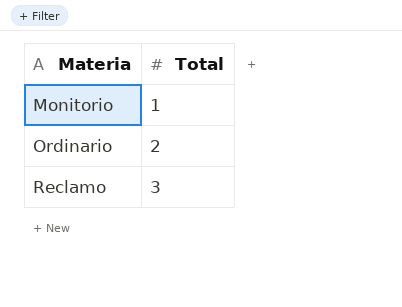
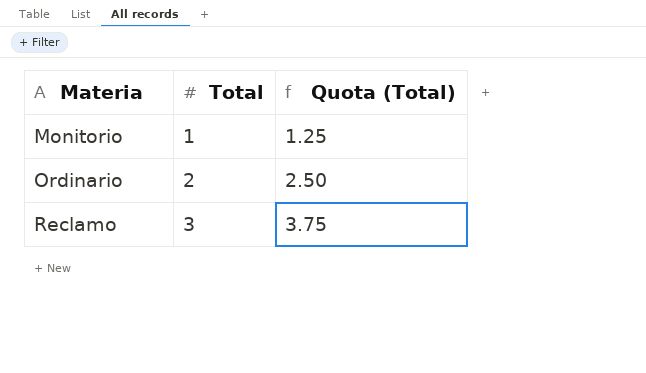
column Quota (Total) | formula: none -> [Total] * 1.25

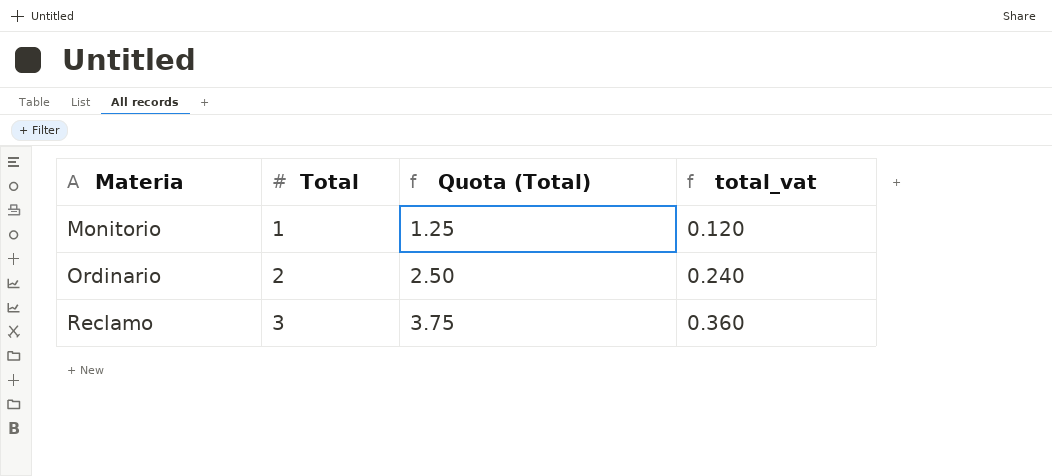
column total_vat | formula: none -> [Total] * 0.12

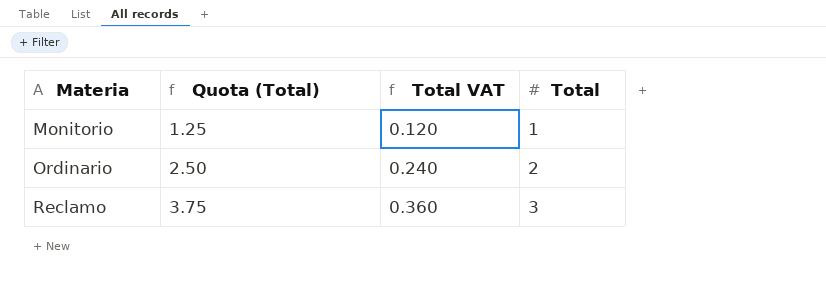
column name: total_vat -> Total VAT
column Total | position: 2 -> 4

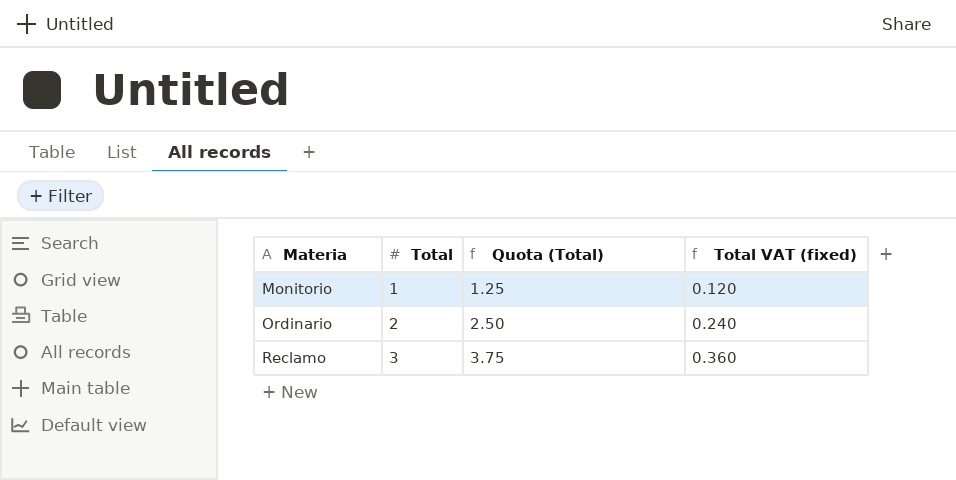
column Total | position: 4 -> 2
column name: Total VAT -> Total VAT (fixed)

